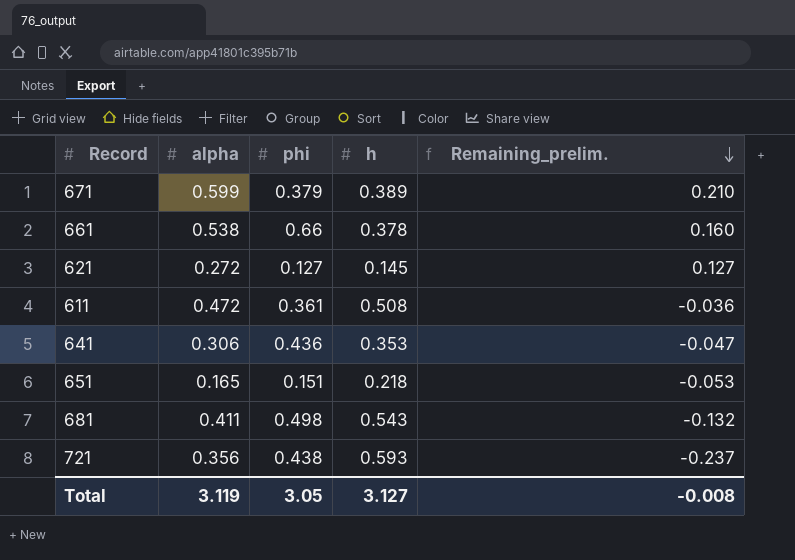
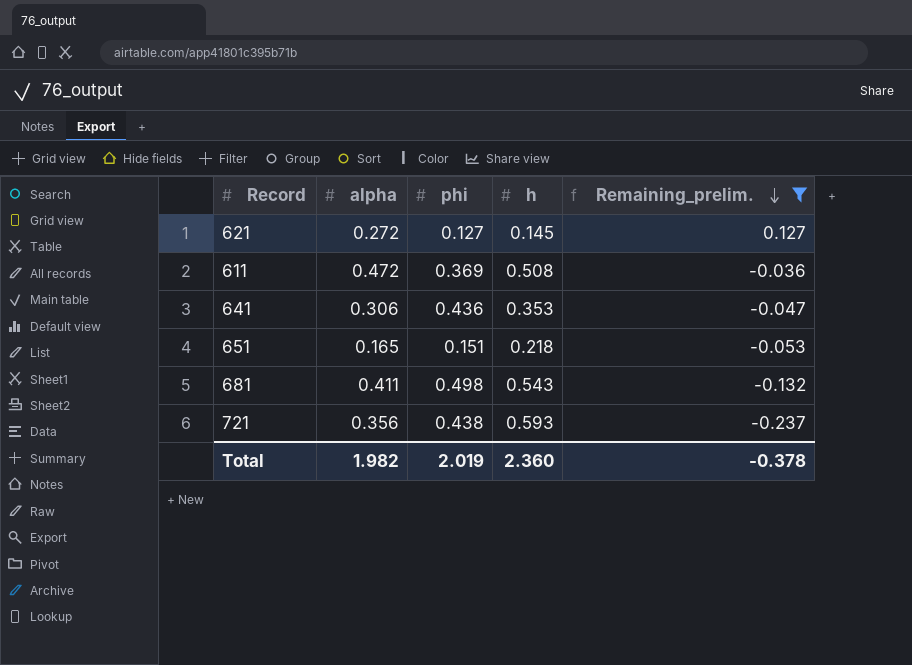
filter: none -> Remaining_prelim. <= 0.127
611 | phi: 0.361 -> 0.369
Total | alpha: 3.119 -> 1.982
Total | phi: 3.05 -> 2.019
Total | h: 3.127 -> 2.360
Total | Remaining_prelim.: -0.008 -> -0.378

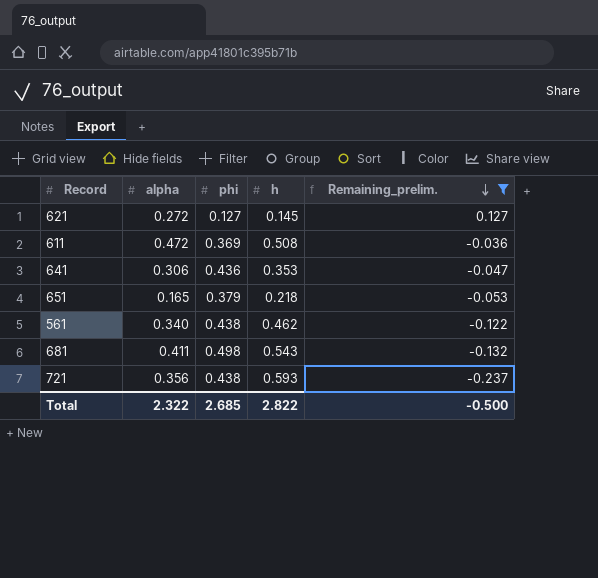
651 | phi: 0.151 -> 0.379
row 561: none -> 0.340 | 0.438 | 0.462 | -0.122
Total | alpha: 1.982 -> 2.322
Total | phi: 2.019 -> 2.685
Total | h: 2.360 -> 2.822
Total | Remaining_prelim.: -0.378 -> -0.500

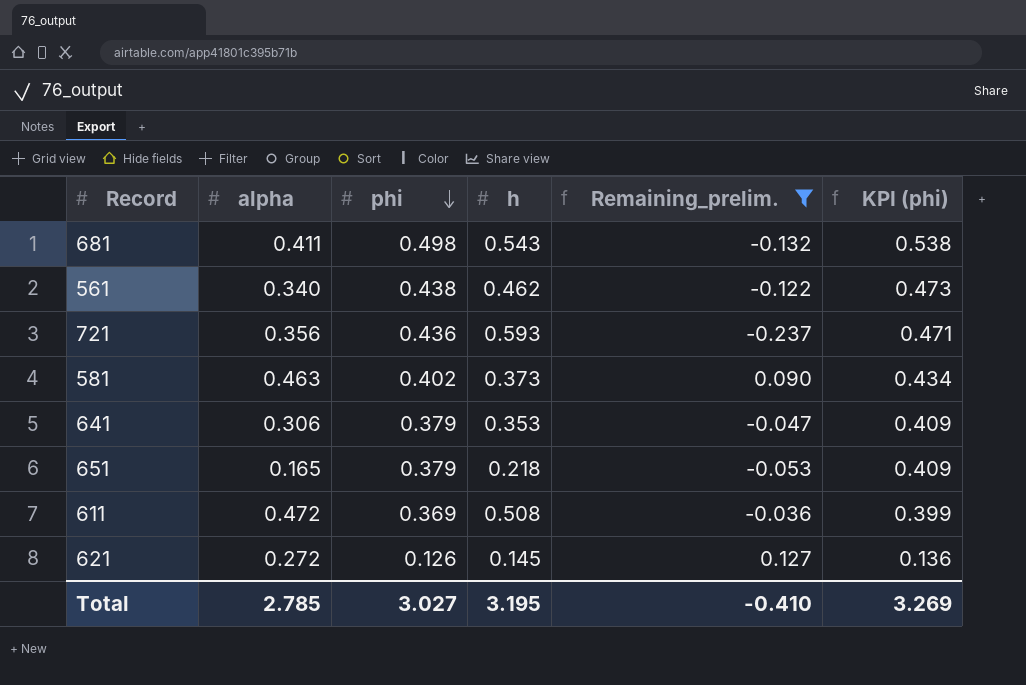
row order: Remaining_prelim. descending -> phi descending
column KPI (phi) | formula: none -> [phi] * 1.08
721 | phi: 0.438 -> 0.436
row 581: none -> 0.463 | 0.402 | 0.373 | 0.090 | 0.434
641 | phi: 0.436 -> 0.379
621 | phi: 0.127 -> 0.126
Total | alpha: 2.322 -> 2.785
Total | phi: 2.685 -> 3.027
Total | h: 2.822 -> 3.195
Total | Remaining_prelim.: -0.500 -> -0.410

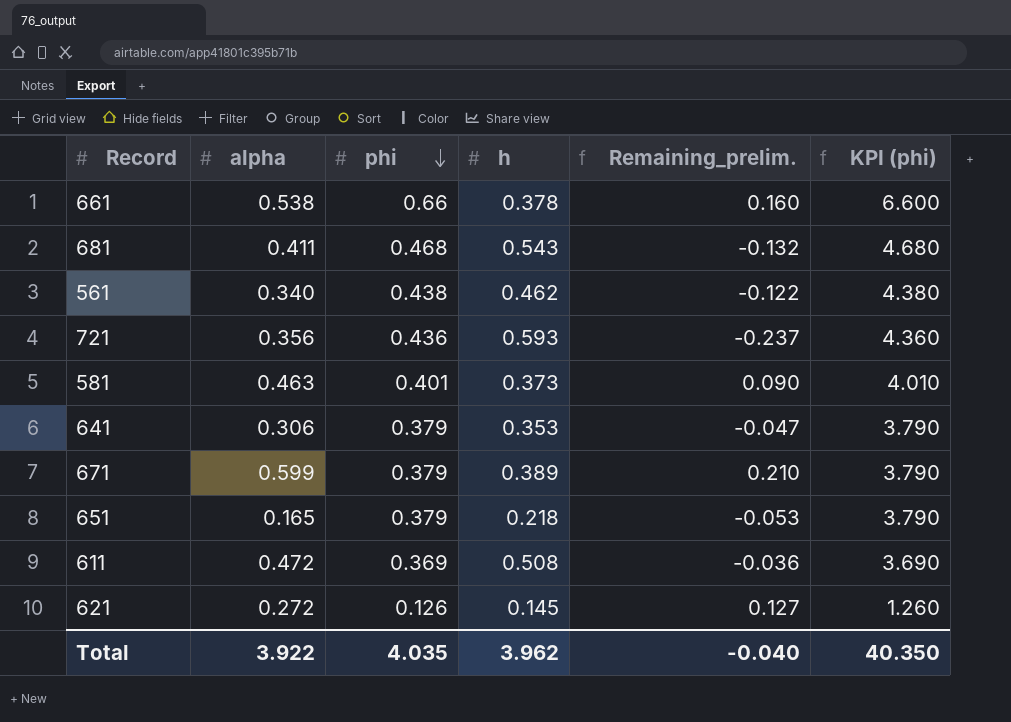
filter: Remaining_prelim. <= 0.127 -> none
column KPI (phi) | formula: [phi] * 1.08 -> [phi] * 10
681 | phi: 0.498 -> 0.468
581 | phi: 0.402 -> 0.401
Total | alpha: 2.785 -> 3.922
Total | phi: 3.027 -> 4.035
Total | h: 3.195 -> 3.962
Total | Remaining_prelim.: -0.410 -> -0.040
Total | KPI (phi): 3.269 -> 40.350

